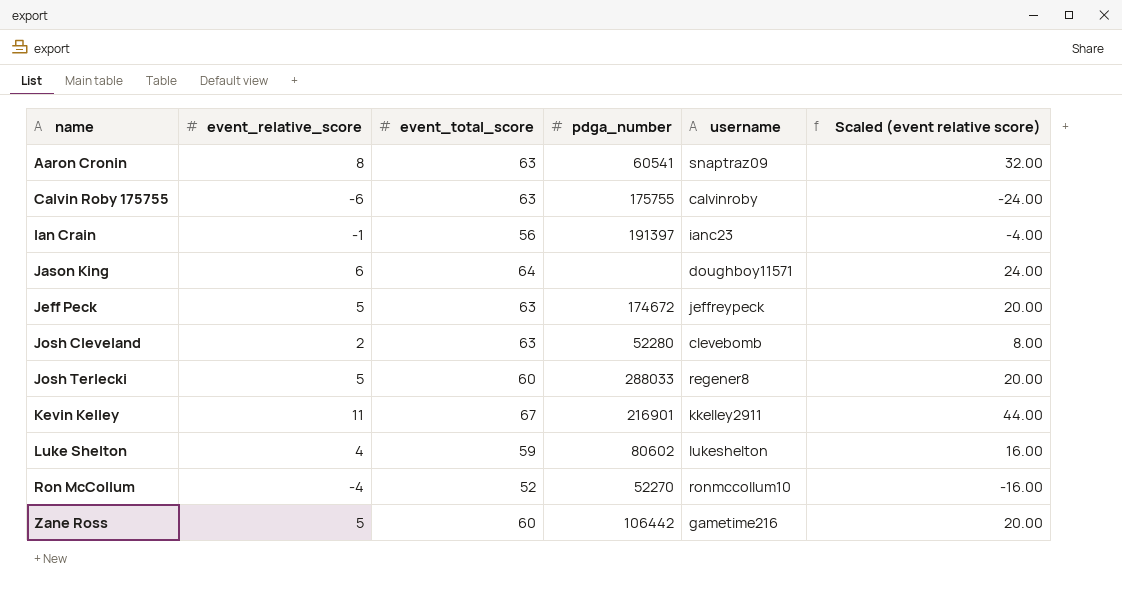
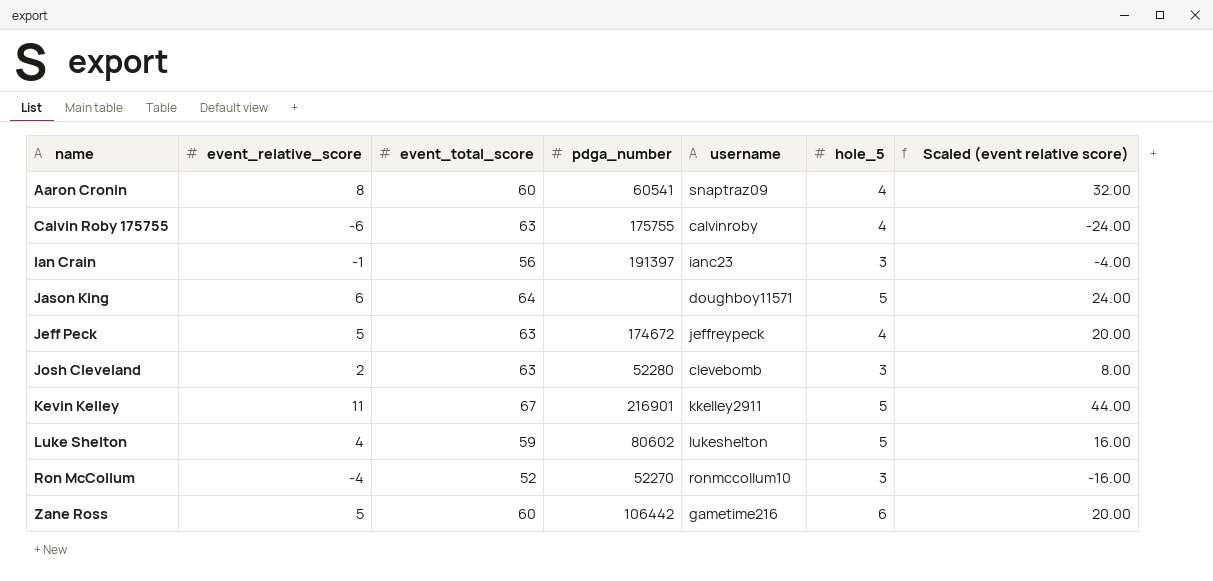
column hole_5 | position: none -> 6
row Josh Terlecki: 5 | 60 | 288033 | regener8 | 20.00 -> none
Aaron Cronin | event_total_score: 63 -> 60

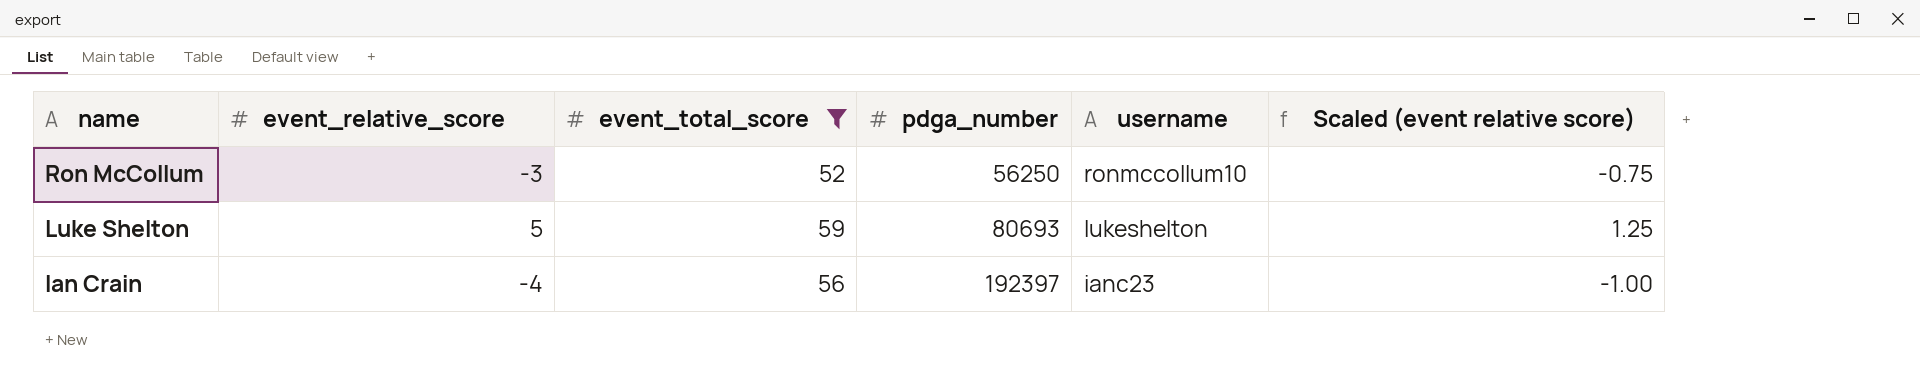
filter: none -> event_total_score <= 59
row order: name ascending -> name descending
column hole_5 | position: 6 -> none
column Scaled (event relative score) | formula: [event_relative_score] * 4 -> [event_relative_score] * 0.25
Ron McCollum | event_relative_score: -4 -> -3
Ron McCollum | pdga_number: 52270 -> 56250
Luke Shelton | event_relative_score: 4 -> 5
Luke Shelton | pdga_number: 80602 -> 80693
Ian Crain | event_relative_score: -1 -> -4
Ian Crain | pdga_number: 191397 -> 192397

